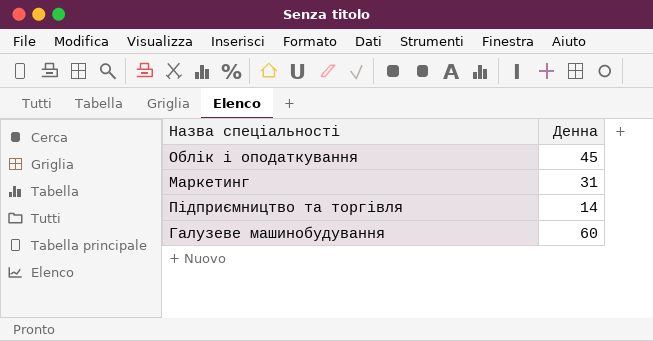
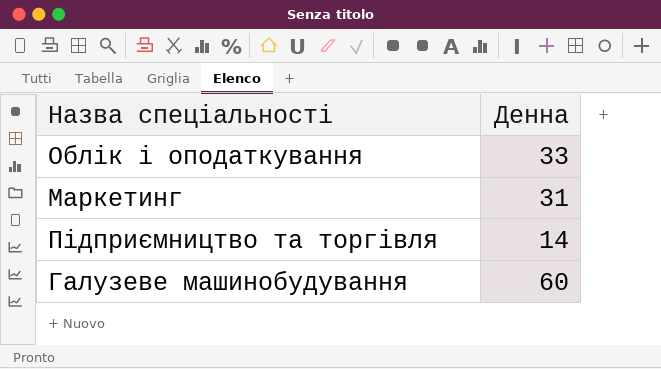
Облік і оподаткування | Денна: 45 -> 33

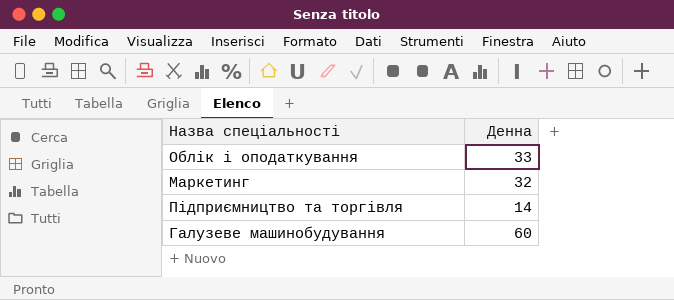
Маркетинг | Денна: 31 -> 32

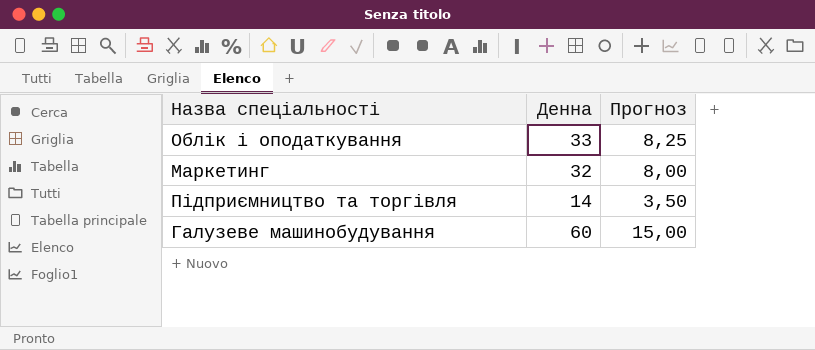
column Прогноз | formula: none -> [Денна] * 0,25

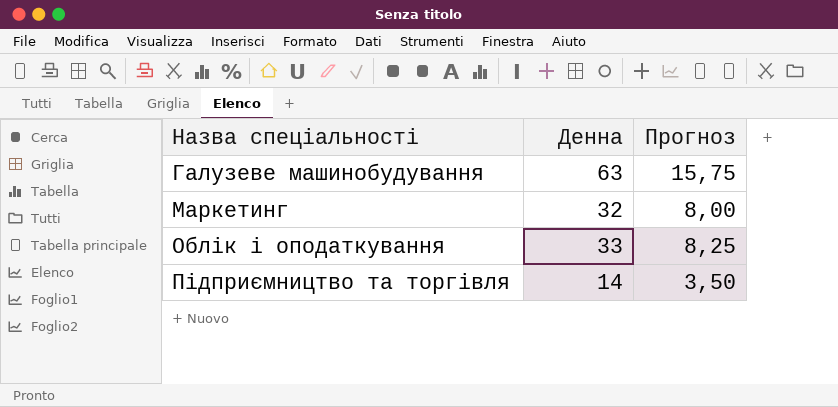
row order: none -> Назва спеціальності ascending
Галузеве машинобудування | Денна: 60 -> 63
Галузеве машинобудування | Прогноз: 15,00 -> 15,75

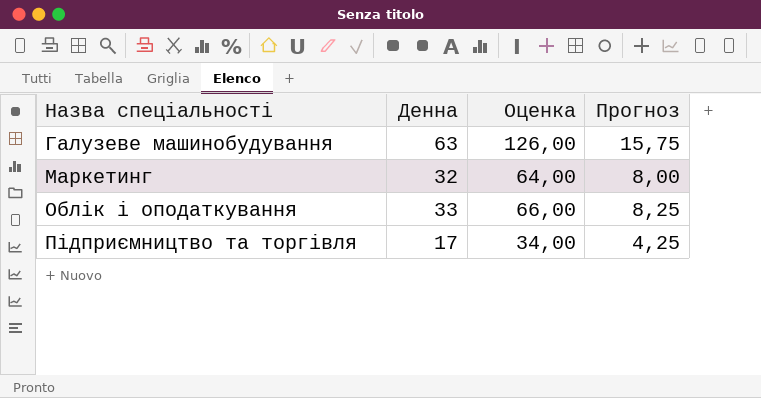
column Оценка | formula: none -> [Денна] * 2
Підприємництво та торгівля | Денна: 14 -> 17
Підприємництво та торгівля | Прогноз: 3,50 -> 4,25

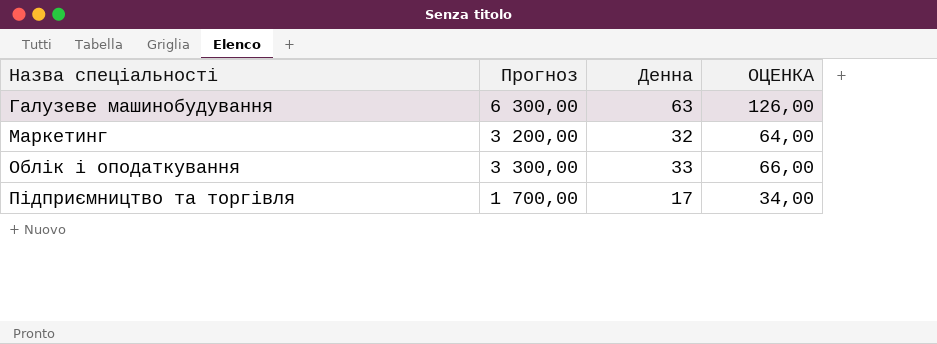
column Прогноз | formula: [Денна] * 0,25 -> [Денна] * 100
column Прогноз | position: 4 -> 2
column name: Оценка -> ОЦЕНКА

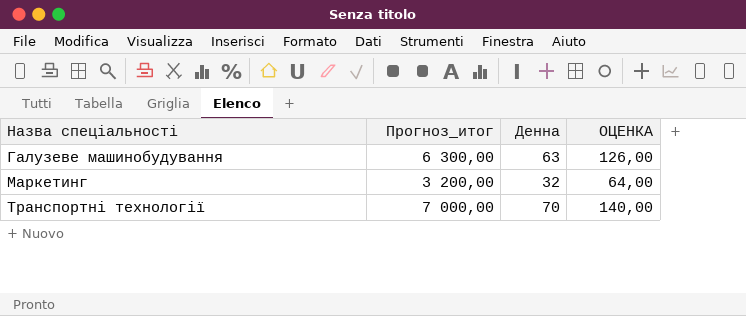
column name: Прогноз -> Прогноз_итог
row Облік і оподаткування: 3 300,00 | 33 | 66,00 -> none
row Підприємництво та торгівля: 1 700,00 | 17 | 34,00 -> none
row Транспортні технології: none -> 7 000,00 | 70 | 140,00

